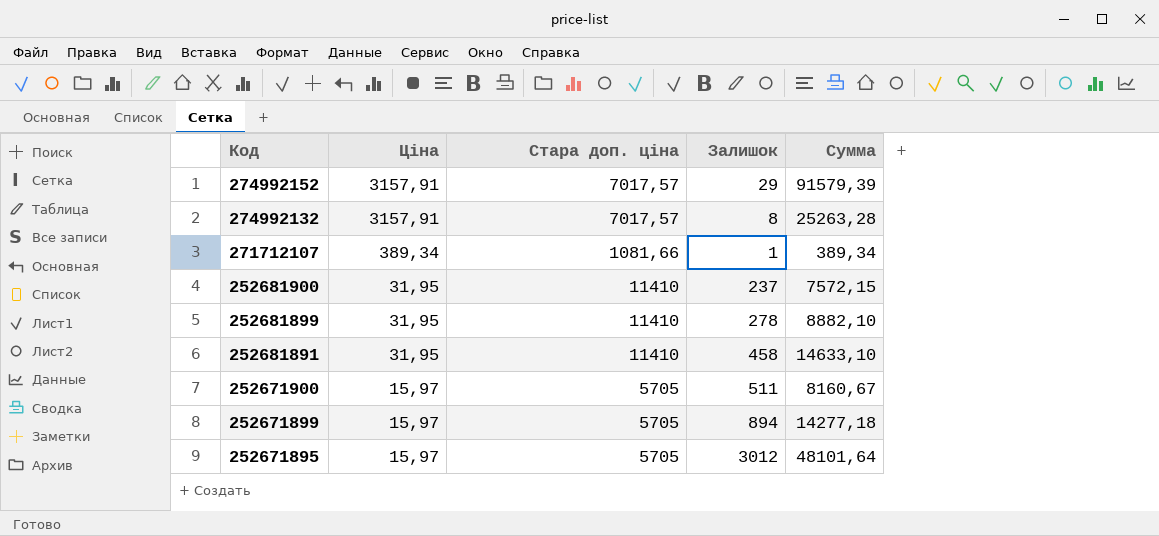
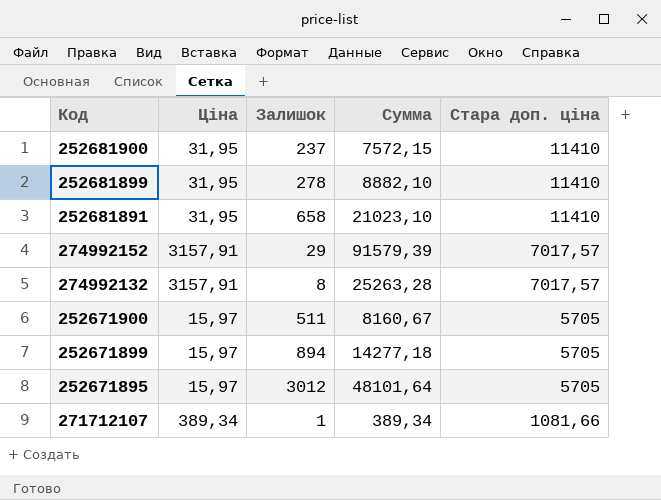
row order: Код descending -> Стара доп. ціна descending
column Стара доп. ціна | position: 3 -> 5
252681891 | Залишок: 458 -> 658
252681891 | Сумма: 14633,10 -> 21023,10

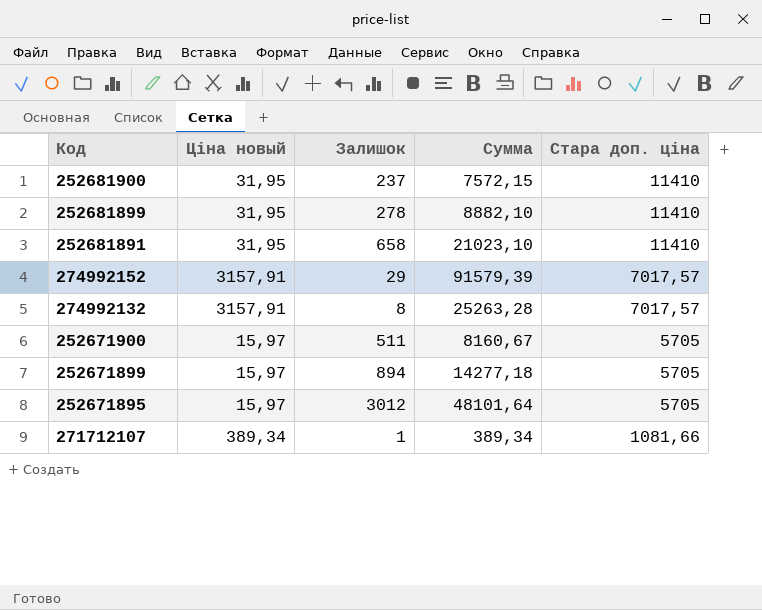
column name: Ціна -> Ціна новый

